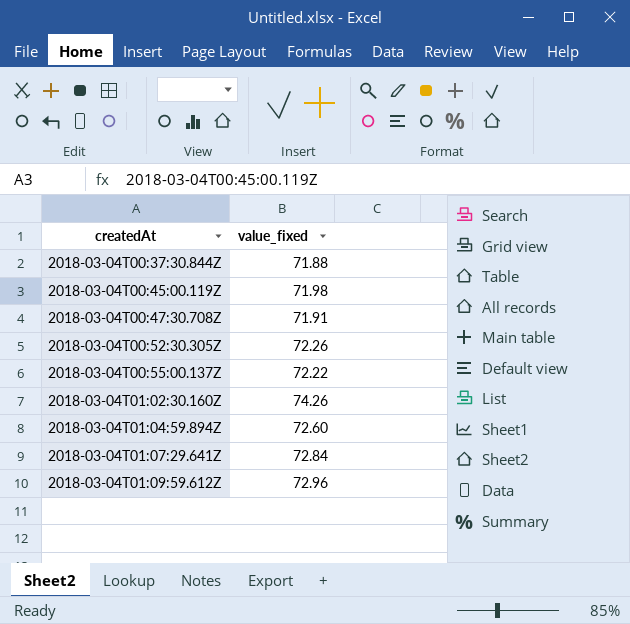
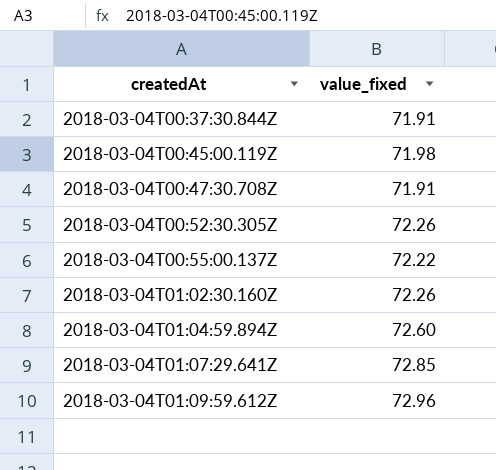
2018-03-04T00:37:30.844Z | value_fixed: 71.88 -> 71.91
2018-03-04T01:02:30.160Z | value_fixed: 74.26 -> 72.26
2018-03-04T01:07:29.641Z | value_fixed: 72.84 -> 72.85

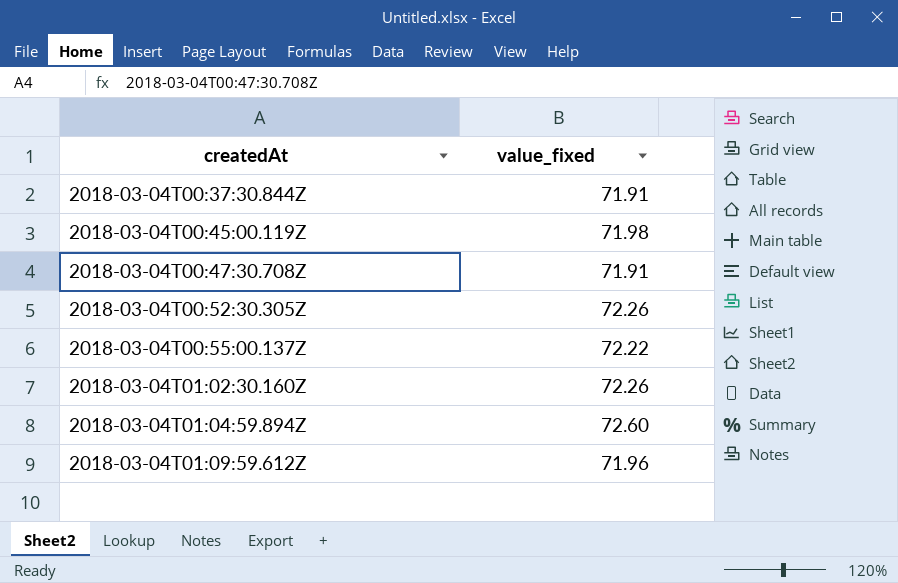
row 2018-03-04T01:07:29.641Z: 72.85 -> none
2018-03-04T01:09:59.612Z | value_fixed: 72.96 -> 71.96

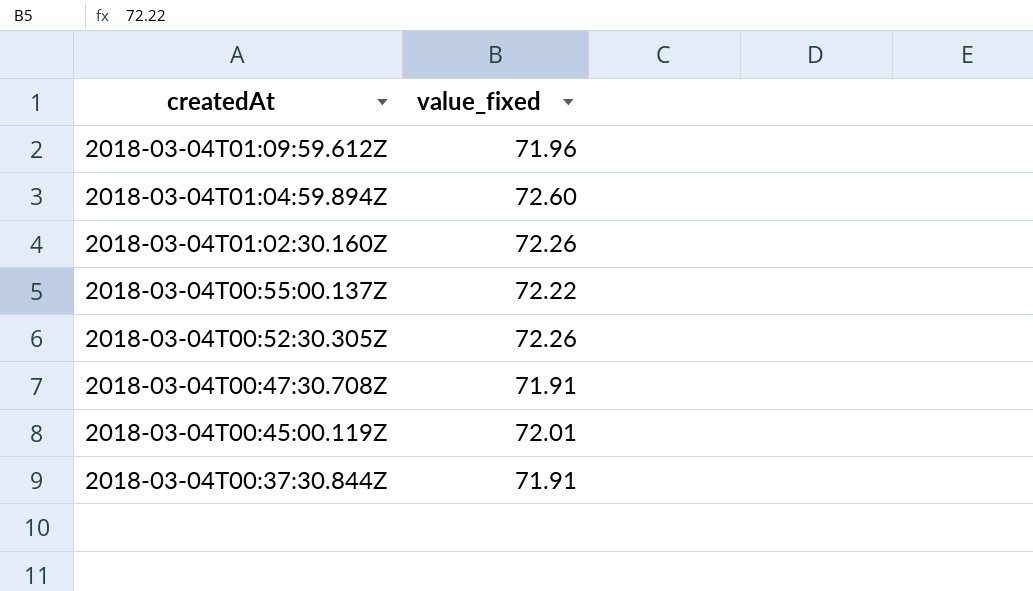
row order: createdAt ascending -> createdAt descending
2018-03-04T00:45:00.119Z | value_fixed: 71.98 -> 72.01

